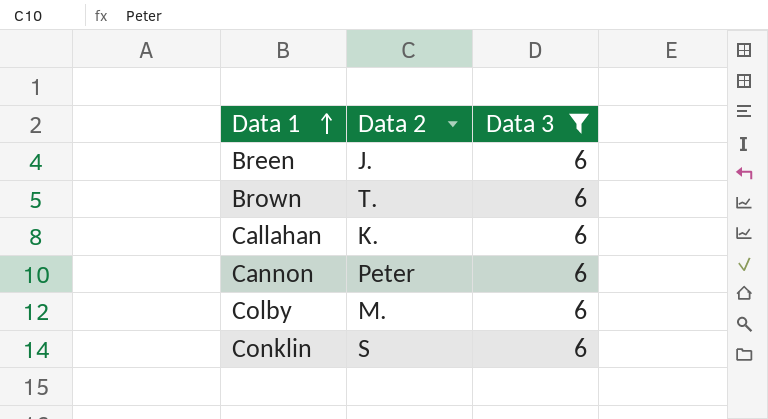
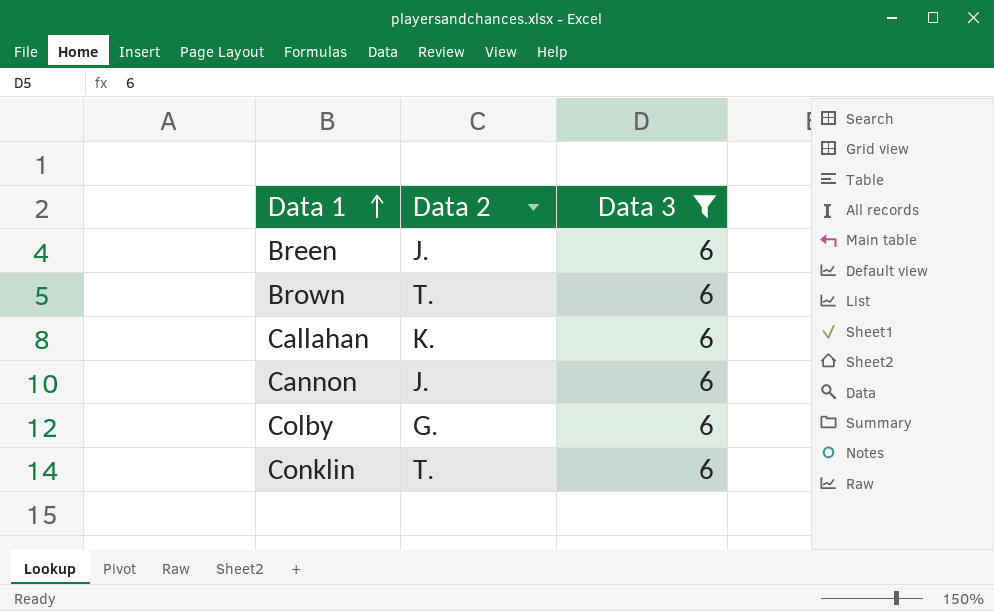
Cannon | Data 2: Peter -> J.
Colby | Data 2: M. -> G.
Conklin | Data 2: S -> T.

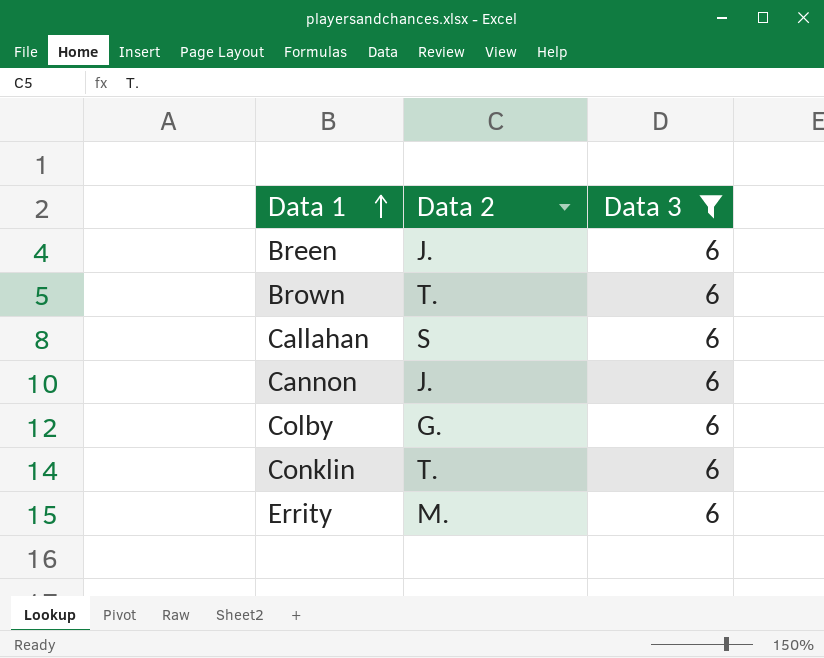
Callahan | Data 2: K. -> S
row Errity: none -> M. | 6

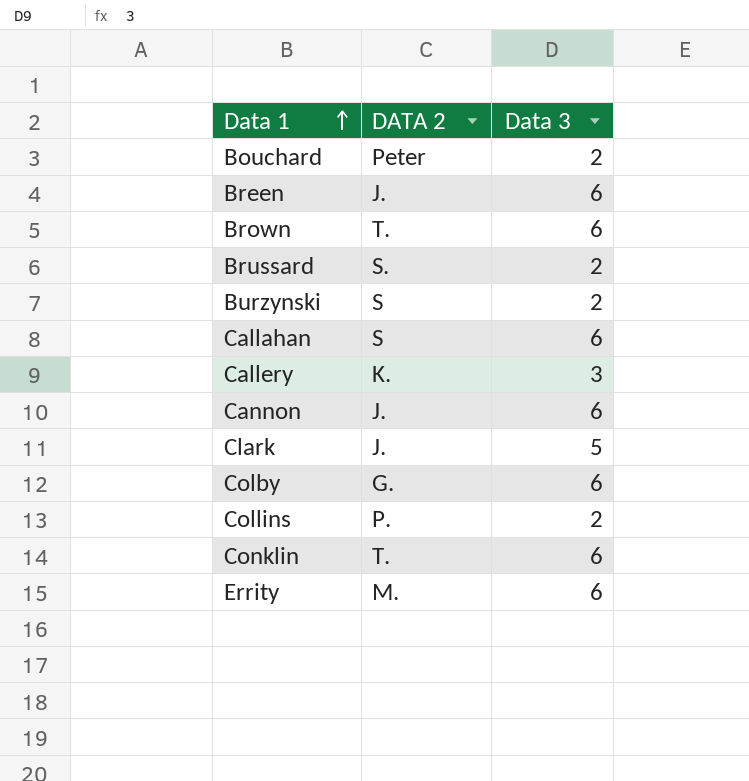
filter: Data 3 = 6 -> none
column name: Data 2 -> DATA 2

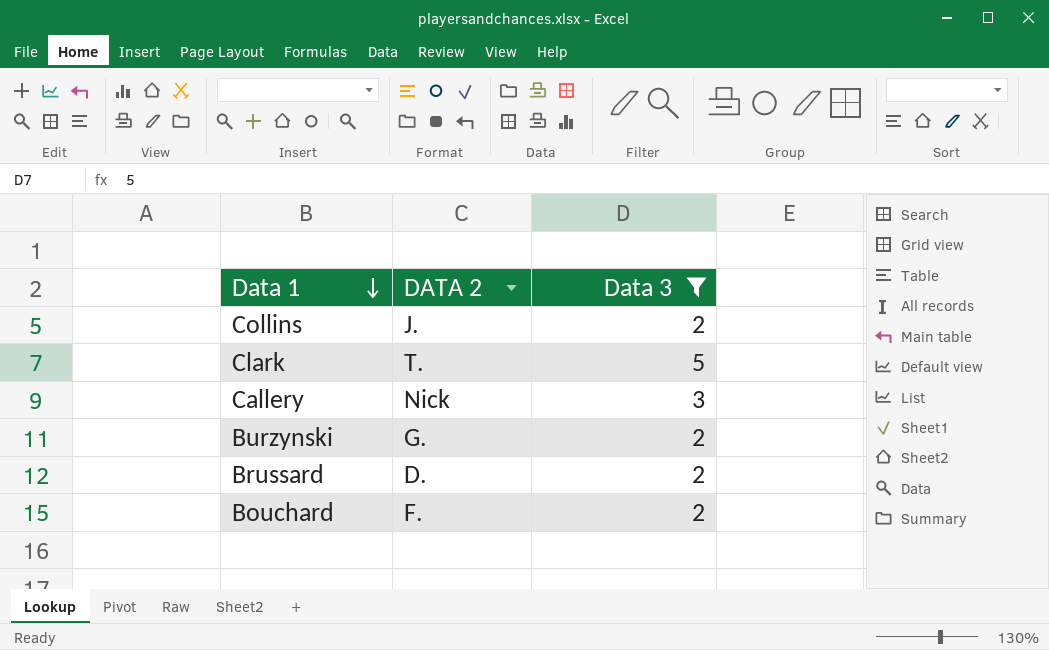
filter: none -> Data 3 != 6
row order: Data 1 ascending -> Data 1 descending
Collins | DATA 2: P. -> J.
Clark | DATA 2: J. -> T.
Callery | DATA 2: K. -> Nick
Burzynski | DATA 2: S -> G.
Brussard | DATA 2: S. -> D.
Bouchard | DATA 2: Peter -> F.

